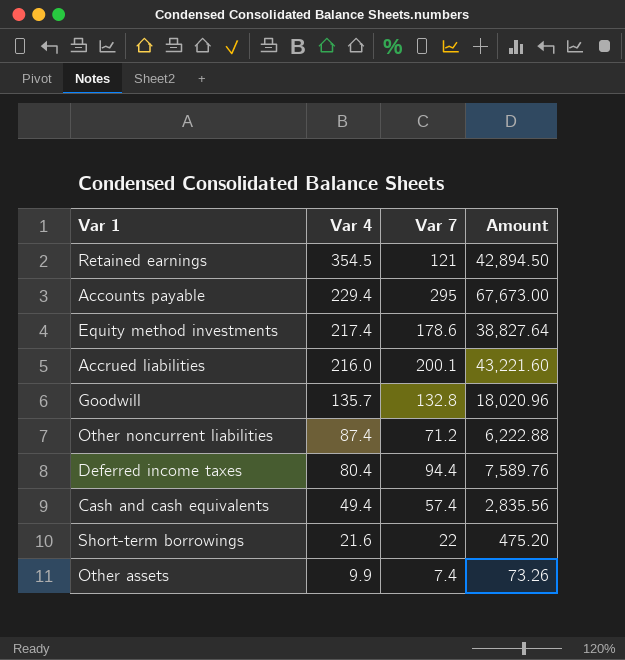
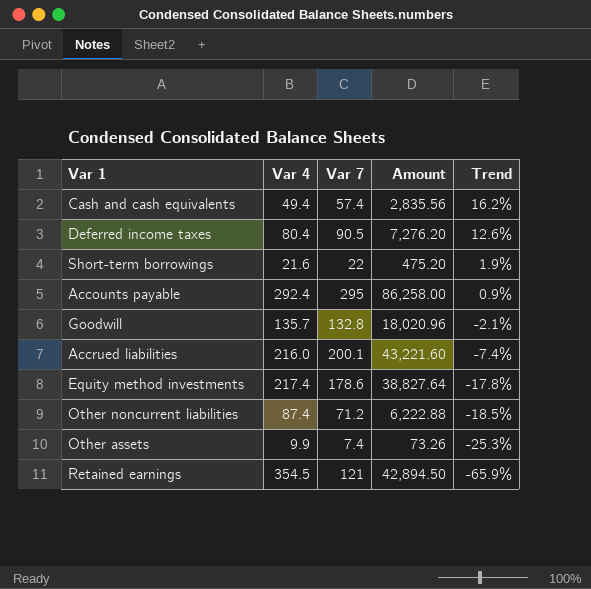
row order: Var 4 descending -> Trend descending
column Trend | formula: none -> ([Var 7] - [Var 4]) / [Var 4]
Deferred income taxes | Var 7: 94.4 -> 90.5
Deferred income taxes | Amount: 7,589.76 -> 7,276.20
Accounts payable | Var 4: 229.4 -> 292.4
Accounts payable | Amount: 67,673.00 -> 86,258.00

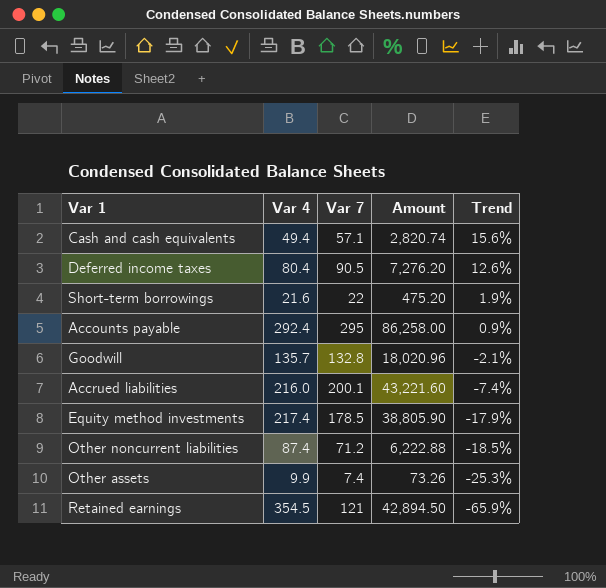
Cash and cash equivalents | Var 7: 57.4 -> 57.1
Cash and cash equivalents | Amount: 2,835.56 -> 2,820.74
Cash and cash equivalents | Trend: 16.2% -> 15.6%
Equity method investments | Var 7: 178.6 -> 178.5
Equity method investments | Amount: 38,827.64 -> 38,805.90
Equity method investments | Trend: -17.8% -> -17.9%

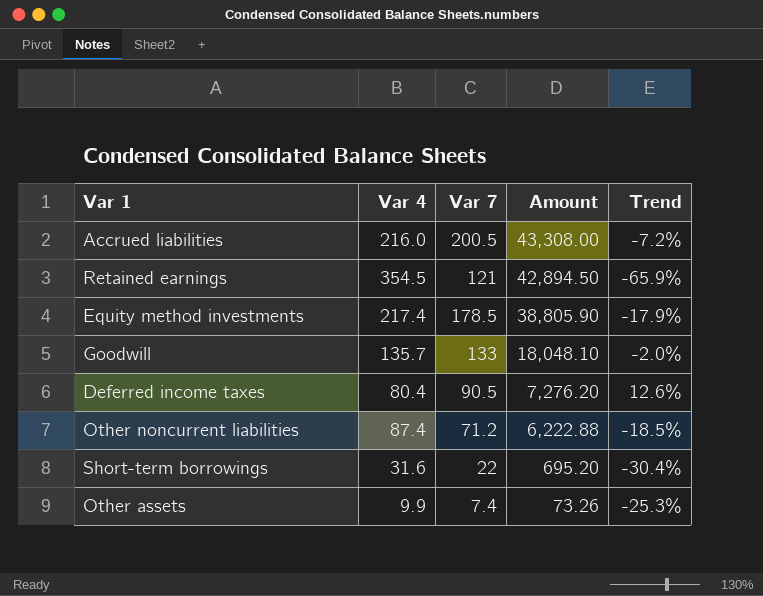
row order: Trend descending -> Amount descending
row Cash and cash equivalents: 49.4 | 57.1 | 2,820.74 | 15.6% -> none
row Accounts payable: 292.4 | 295 | 86,258.00 | 0.9% -> none
Accrued liabilities | Var 7: 200.1 -> 200.5
Accrued liabilities | Amount: 43,221.60 -> 43,308.00
Accrued liabilities | Trend: -7.4% -> -7.2%
Goodwill | Var 7: 132.8 -> 133
Goodwill | Amount: 18,020.96 -> 18,048.10
Goodwill | Trend: -2.1% -> -2.0%
Short-term borrowings | Var 4: 21.6 -> 31.6
Short-term borrowings | Amount: 475.20 -> 695.20
Short-term borrowings | Trend: 1.9% -> -30.4%

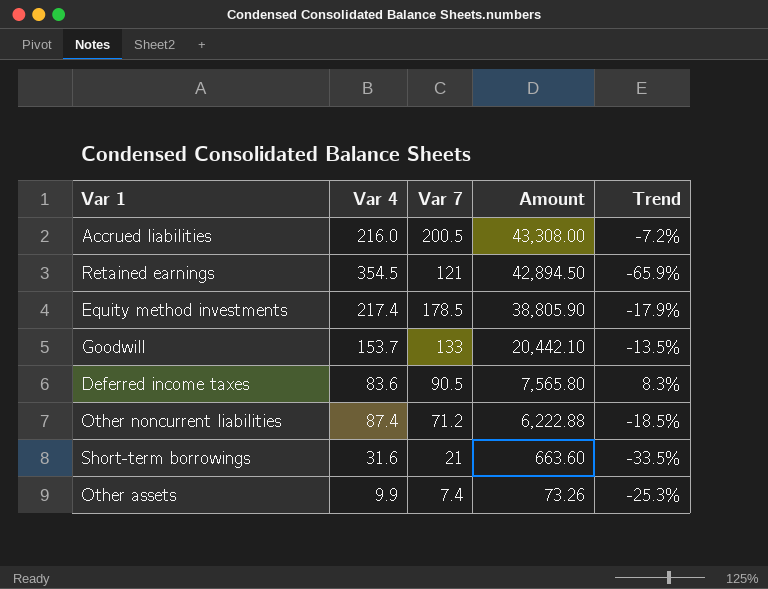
Goodwill | Var 4: 135.7 -> 153.7
Goodwill | Amount: 18,048.10 -> 20,442.10
Goodwill | Trend: -2.0% -> -13.5%
Deferred income taxes | Var 4: 80.4 -> 83.6
Deferred income taxes | Amount: 7,276.20 -> 7,565.80
Deferred income taxes | Trend: 12.6% -> 8.3%
Short-term borrowings | Var 7: 22 -> 21
Short-term borrowings | Amount: 695.20 -> 663.60
Short-term borrowings | Trend: -30.4% -> -33.5%

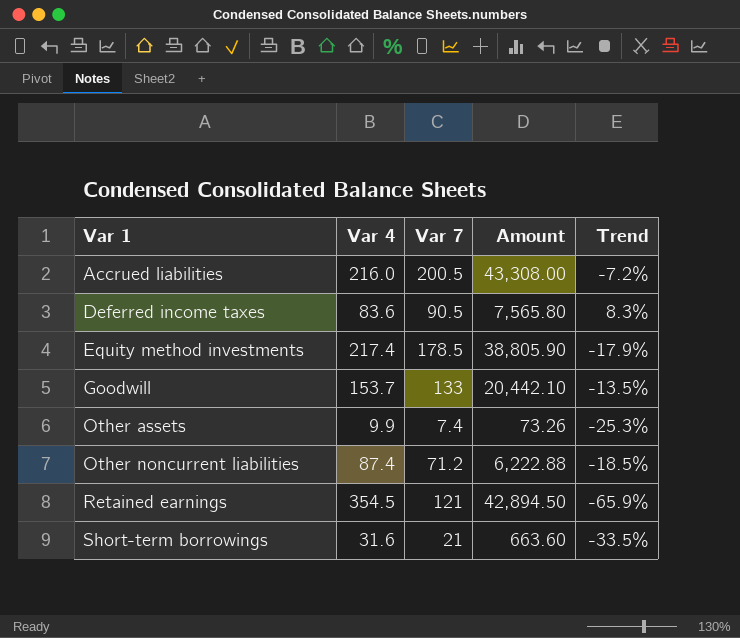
row order: Amount descending -> Var 1 ascending

